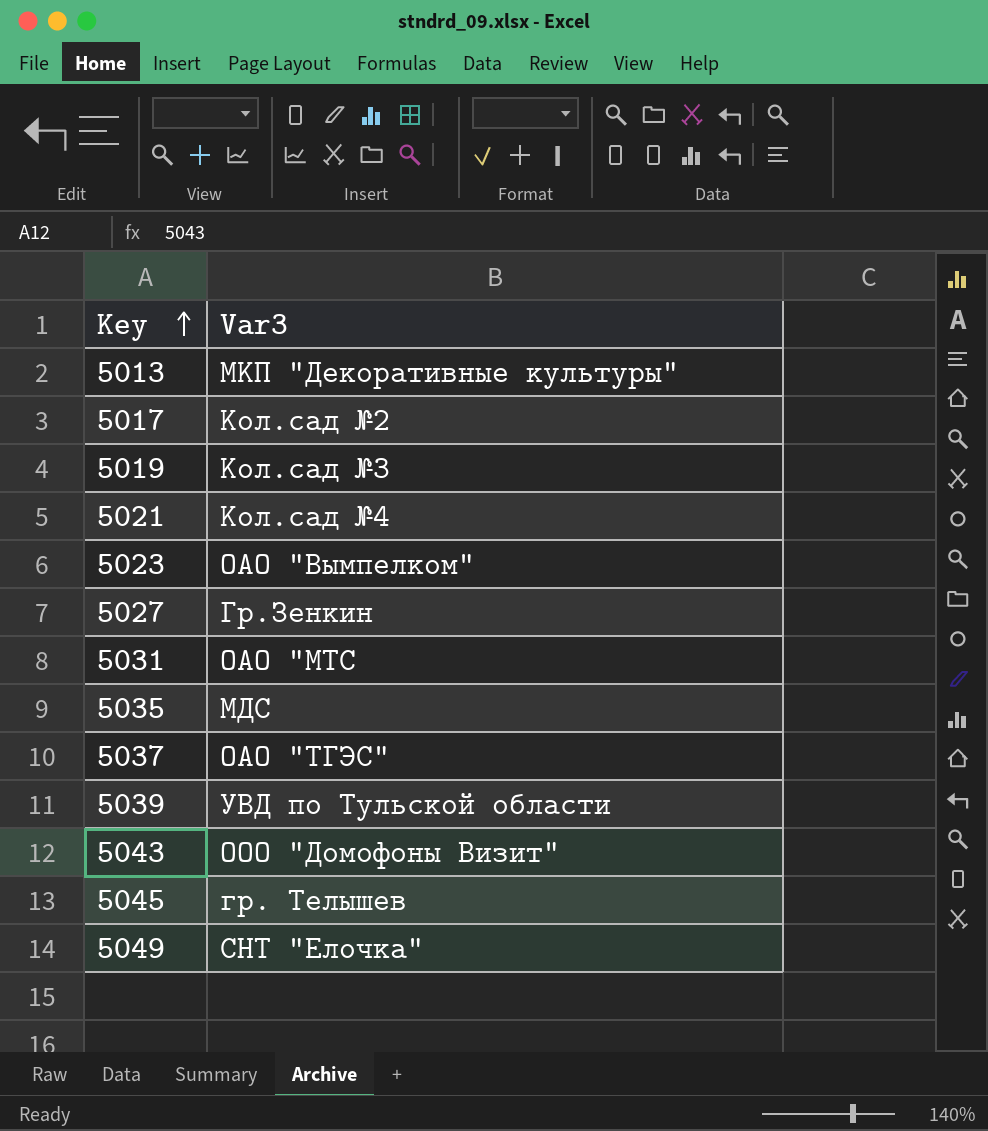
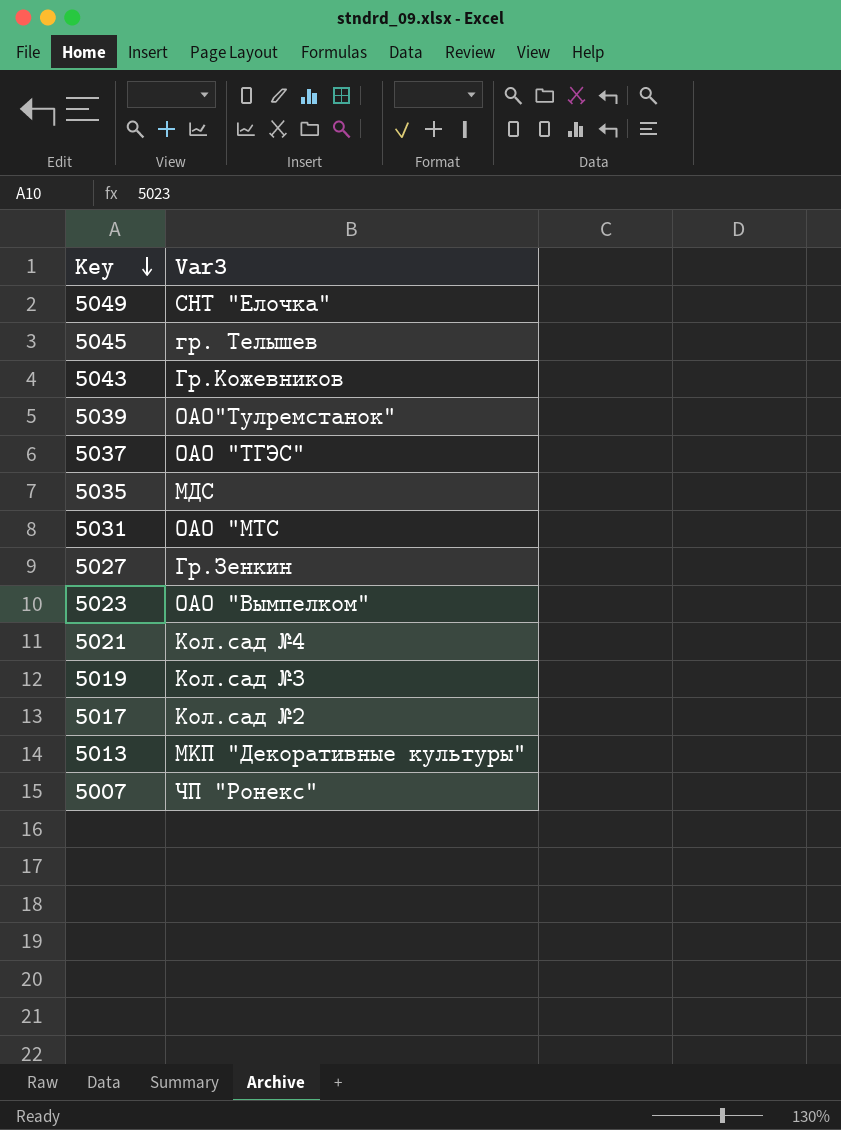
row order: Key ascending -> Key descending
5043 | Var3: ООО "Домофоны Визит" -> Гр.Кожевников
5039 | Var3: УВД по Тульской области -> ОАО"Тулремстанок"
row 5007: none -> ЧП "Ронекс"

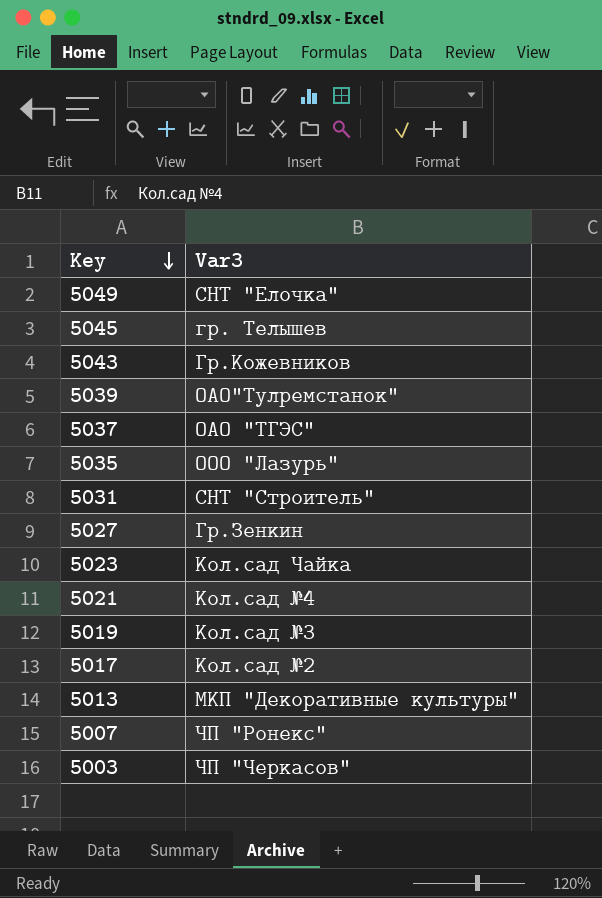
5035 | Var3: МДС -> ООО "Лазурь"
5031 | Var3: ОАО "МТС -> СНТ "Строитель"
5023 | Var3: ОАО "Вымпелком" -> Кол.сад Чайка
row 5003: none -> ЧП "Черкасов"

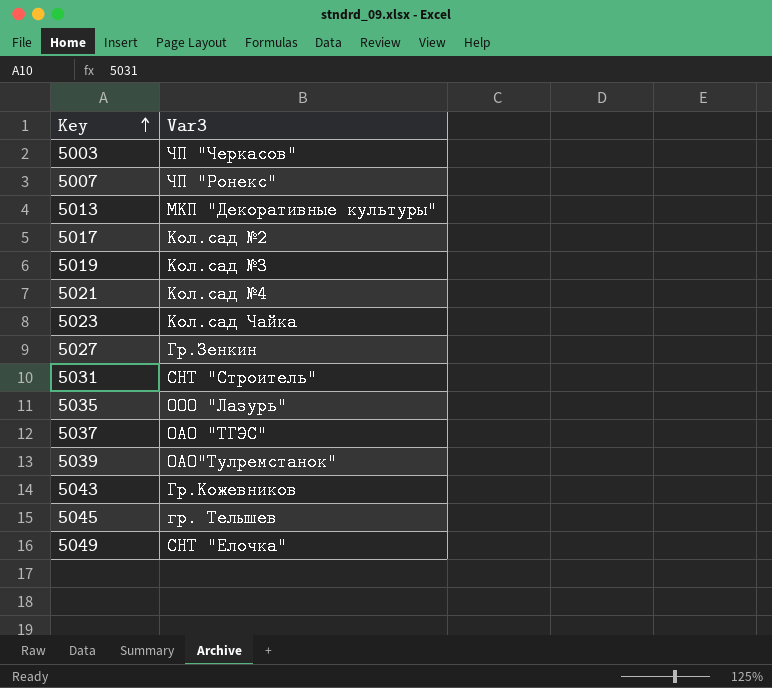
row order: Key descending -> Key ascending

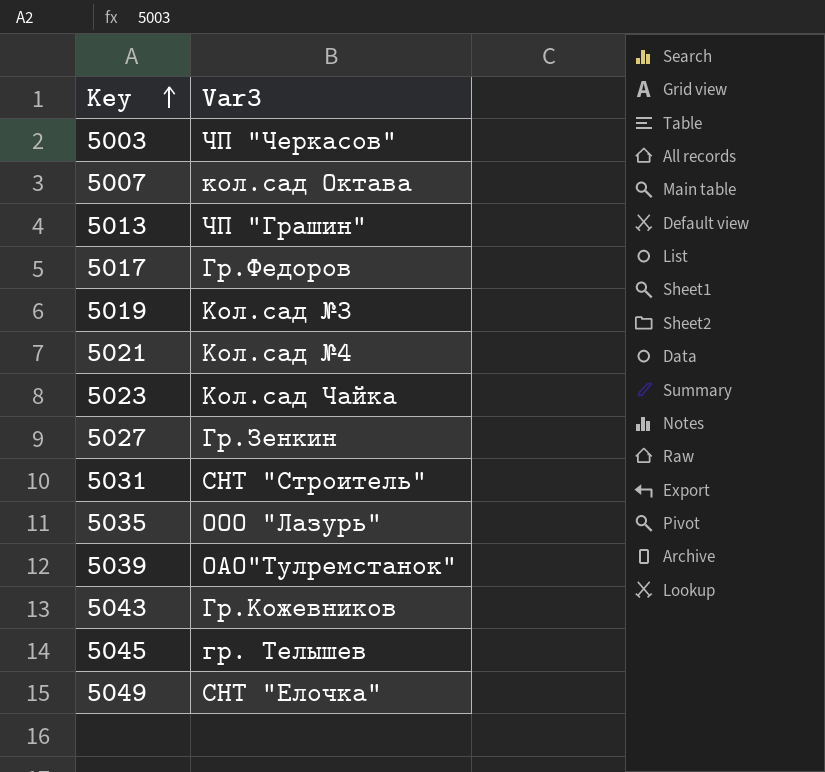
row 5037: ОАО "ТГЭС" -> none
5007 | Var3: ЧП "Ронекс" -> кол.сад Октава
5013 | Var3: МКП "Декоративные культуры" -> ЧП "Грашин"
5017 | Var3: Кол.сад №2 -> Гр.Федоров

